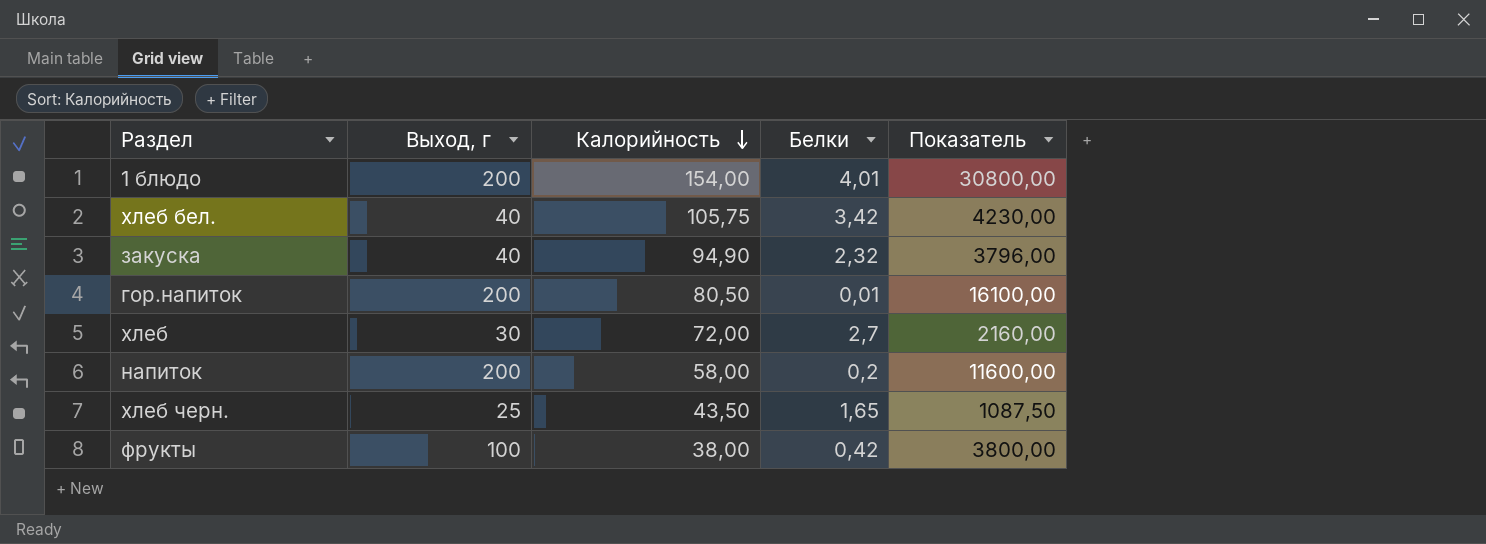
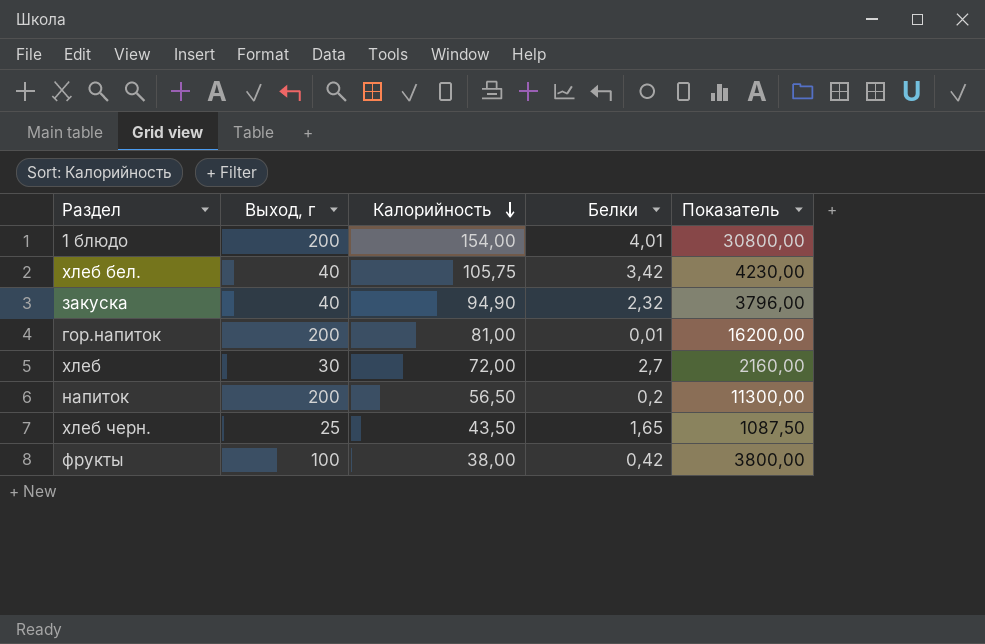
гор.напиток | Калорийность: 80,50 -> 81,00
гор.напиток | Показатель: 16100,00 -> 16200,00
напиток | Калорийность: 58,00 -> 56,50
напиток | Показатель: 11600,00 -> 11300,00

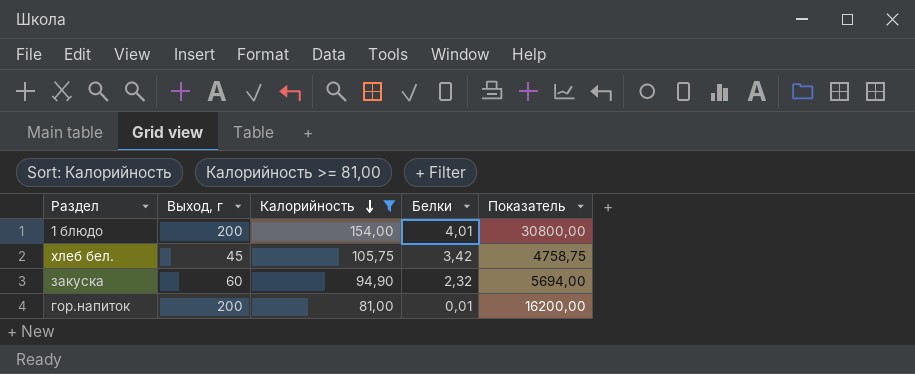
filter: none -> Калорийность >= 81,00
хлеб бел. | Выход, г: 40 -> 45
хлеб бел. | Показатель: 4230,00 -> 4758,75
закуска | Выход, г: 40 -> 60
закуска | Показатель: 3796,00 -> 5694,00

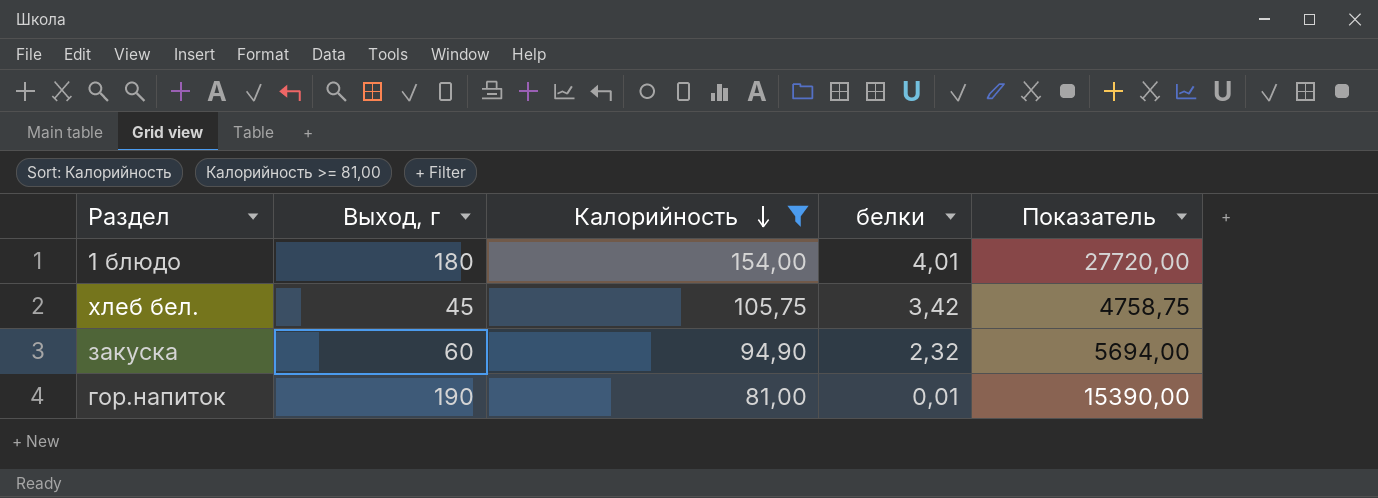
column name: Белки -> белки
1 блюдо | Выход, г: 200 -> 180
1 блюдо | Показатель: 30800,00 -> 27720,00
гор.напиток | Выход, г: 200 -> 190
гор.напиток | Показатель: 16200,00 -> 15390,00

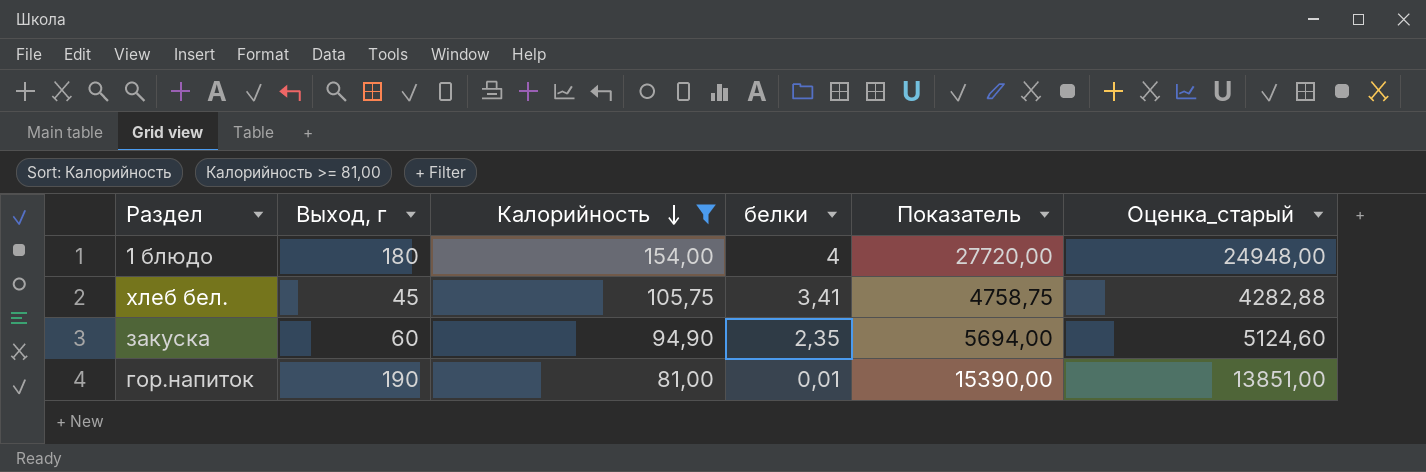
column Оценка_старый | formula: none -> [Показатель] * 0,9
1 блюдо | белки: 4,01 -> 4
хлеб бел. | белки: 3,42 -> 3,41
закуска | белки: 2,32 -> 2,35

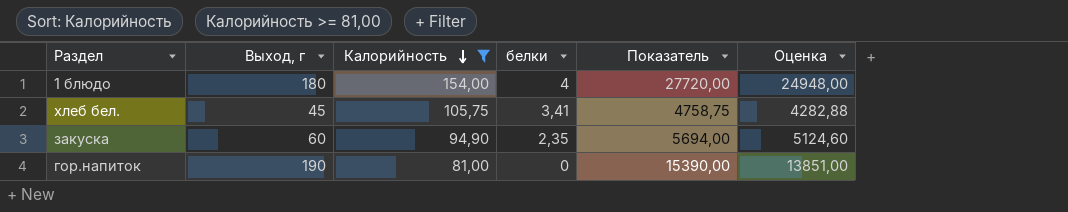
column name: Оценка_старый -> Оценка
гор.напиток | белки: 0,01 -> 0

